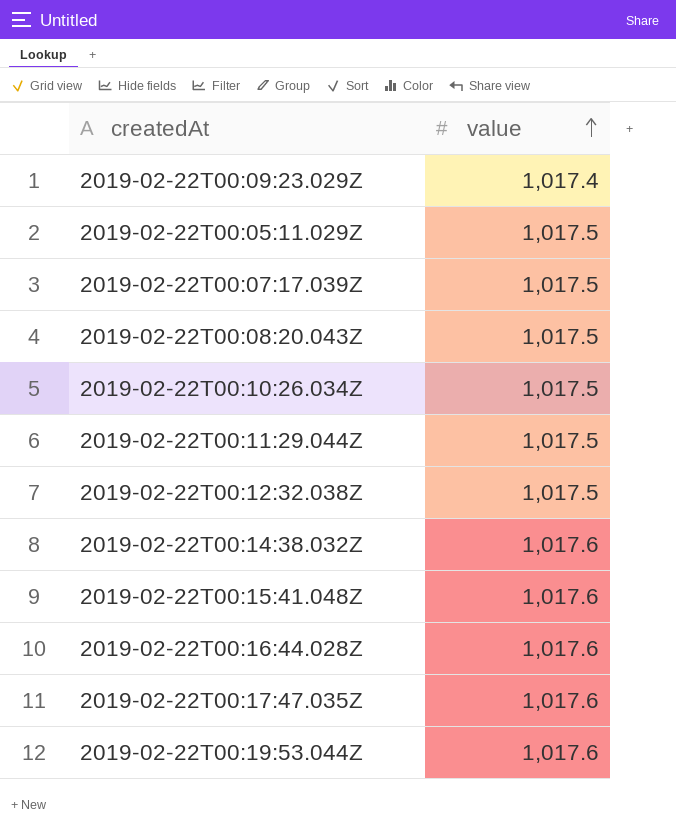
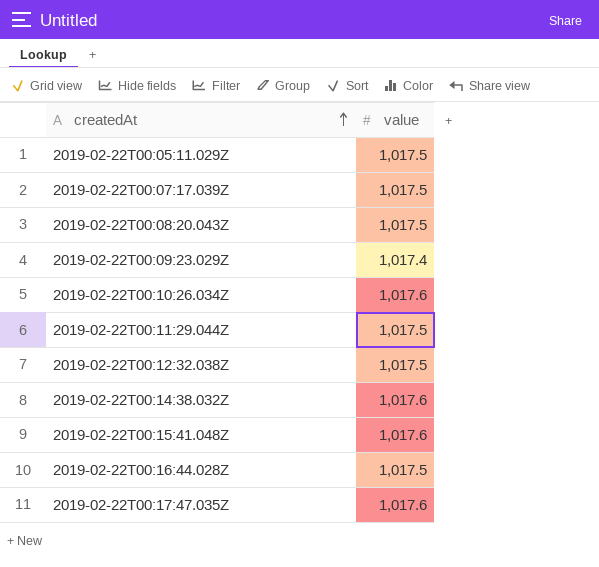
row order: value ascending -> createdAt ascending
row 2019-02-22T00:19:53.044Z: 1,017.6 -> none
2019-02-22T00:10:26.034Z | value: 1,017.5 -> 1,017.6
2019-02-22T00:16:44.028Z | value: 1,017.6 -> 1,017.5

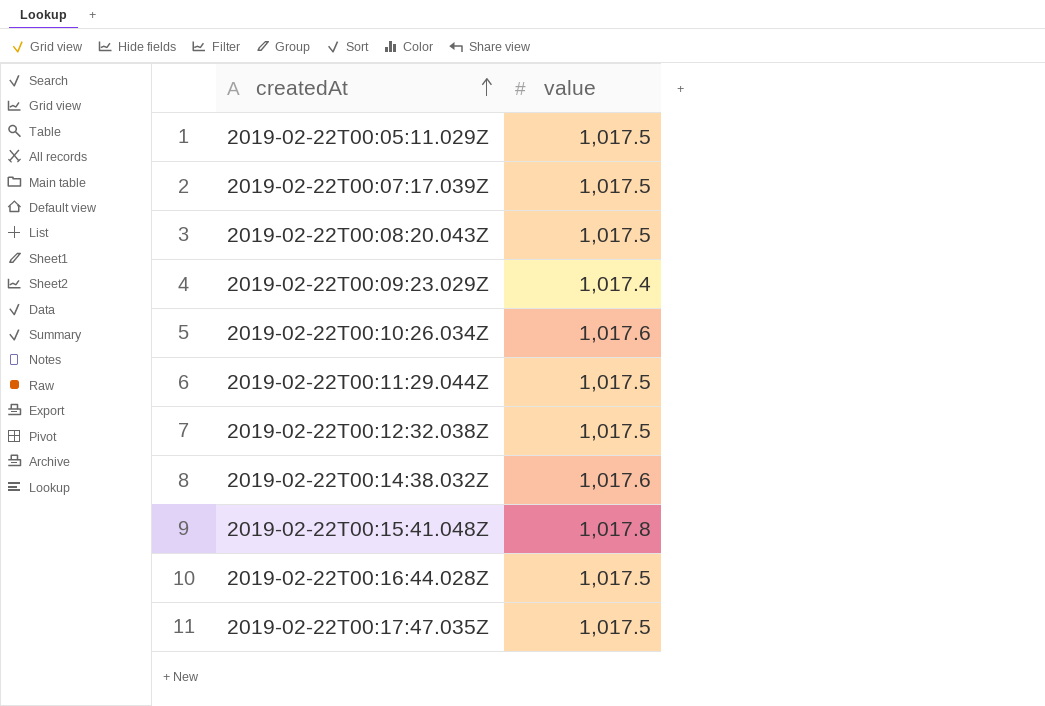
2019-02-22T00:15:41.048Z | value: 1,017.6 -> 1,017.8
2019-02-22T00:17:47.035Z | value: 1,017.6 -> 1,017.5

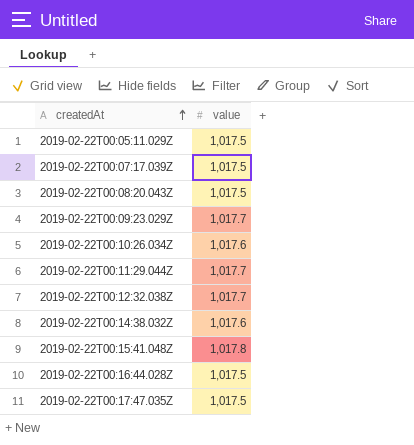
2019-02-22T00:09:23.029Z | value: 1,017.4 -> 1,017.7
2019-02-22T00:11:29.044Z | value: 1,017.5 -> 1,017.7
2019-02-22T00:12:32.038Z | value: 1,017.5 -> 1,017.7

